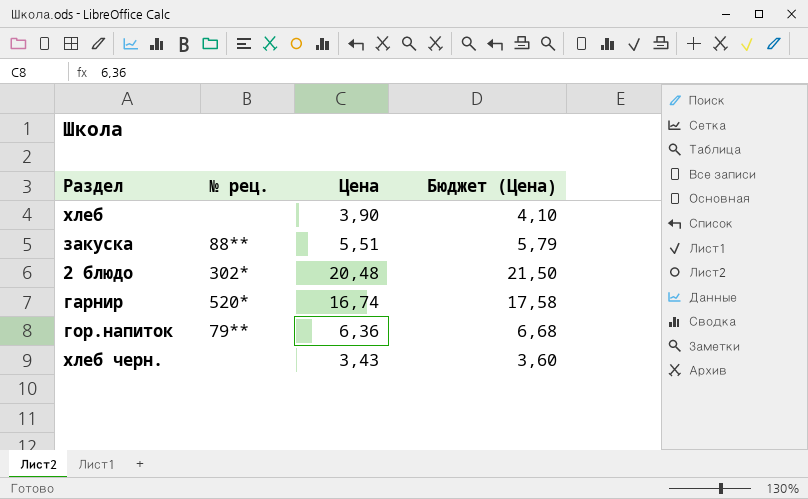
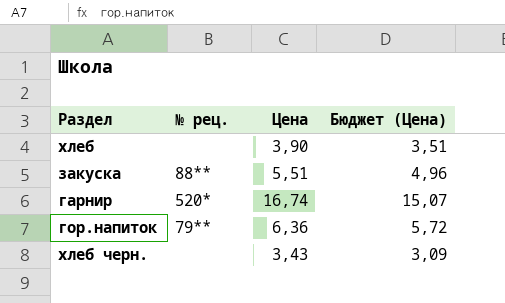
column Бюджет (Цена) | formula: [Цена] * 1,05 -> [Цена] * 0,9
row 2 блюдо: 302* | 20,48 | 21,50 -> none

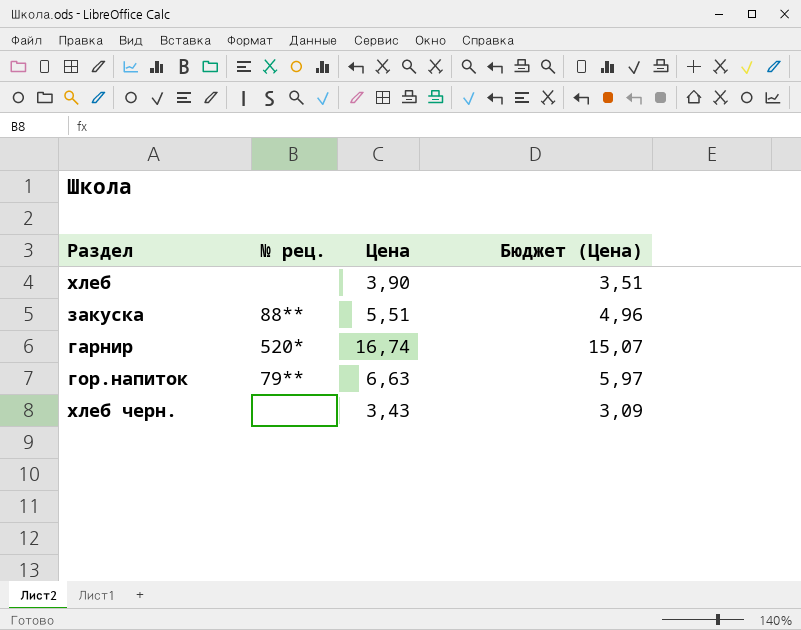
гор.напиток | Цена: 6,36 -> 6,63
гор.напиток | Бюджет (Цена): 5,72 -> 5,97

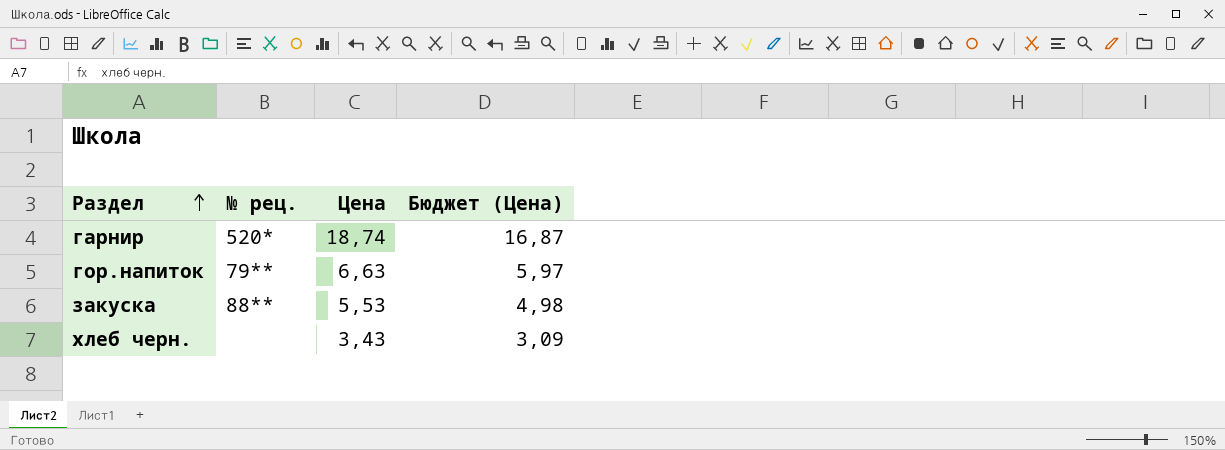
row order: none -> Раздел ascending
row хлеб: none | 3,90 | 3,51 -> none
гарнир | Цена: 16,74 -> 18,74
гарнир | Бюджет (Цена): 15,07 -> 16,87
закуска | Цена: 5,51 -> 5,53
закуска | Бюджет (Цена): 4,96 -> 4,98

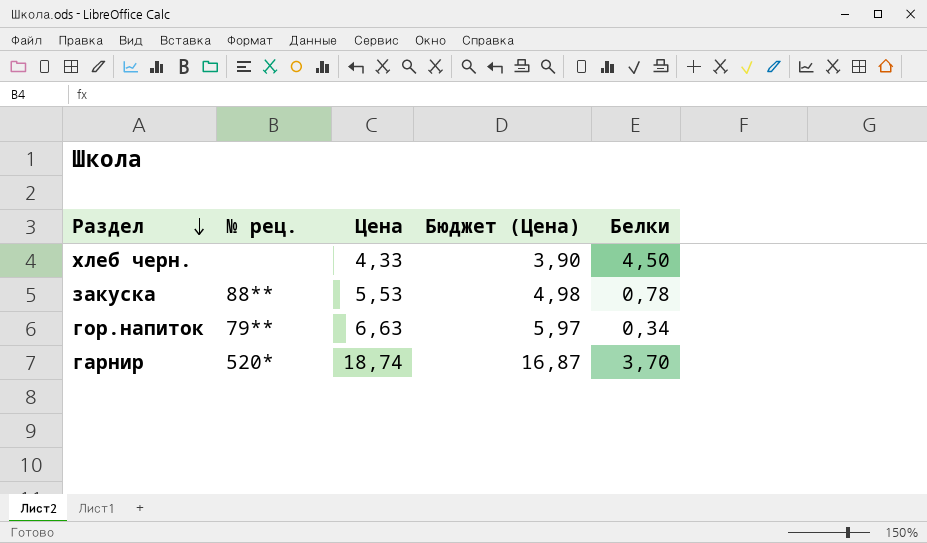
row order: Раздел ascending -> Раздел descending
column Белки | position: none -> 5
хлеб черн. | Цена: 3,43 -> 4,33
хлеб черн. | Бюджет (Цена): 3,09 -> 3,90

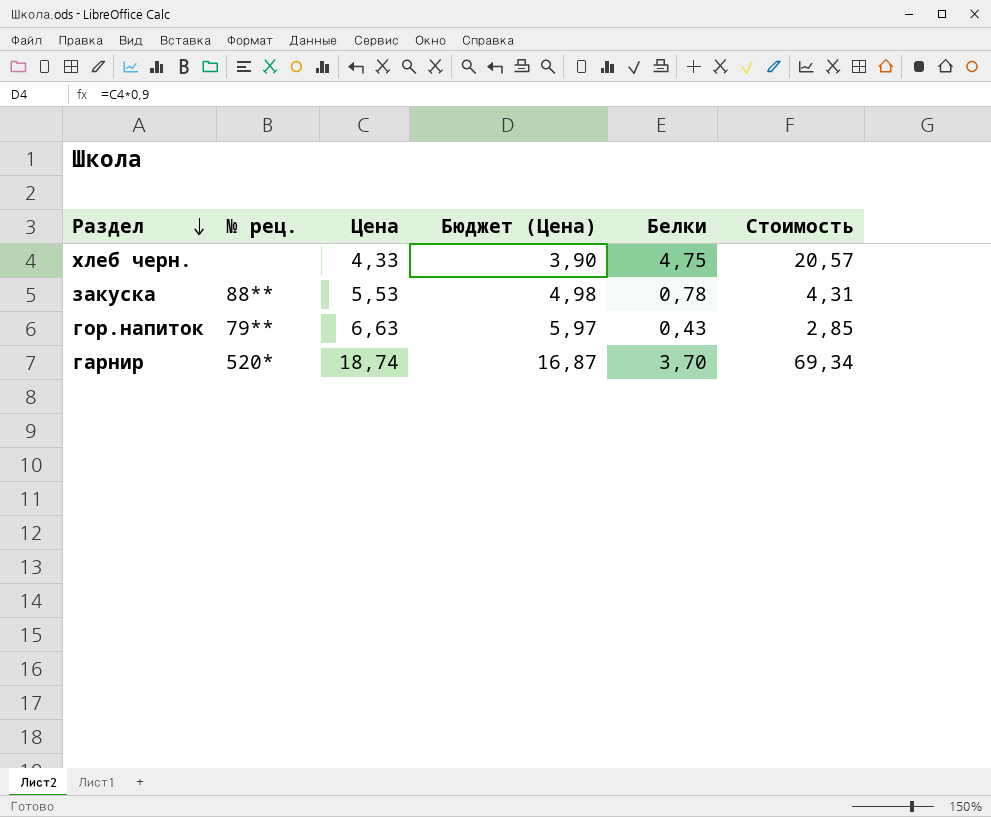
column Стоимость | formula: none -> [Цена] * [Белки]
хлеб черн. | Белки: 4,50 -> 4,75
гор.напиток | Белки: 0,34 -> 0,43

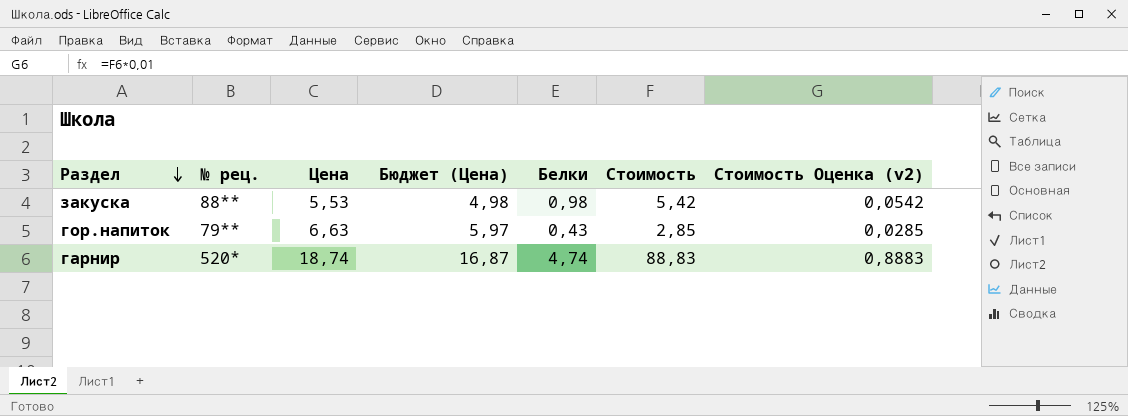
column Стоимость Оценка (v2) | formula: none -> [Стоимость] * 0,01
row хлеб черн.: none | 4,33 | 3,90 | 4,75 | 20,57 -> none
закуска | Белки: 0,78 -> 0,98
закуска | Стоимость: 4,31 -> 5,42
гарнир | Белки: 3,70 -> 4,74
гарнир | Стоимость: 69,34 -> 88,83

